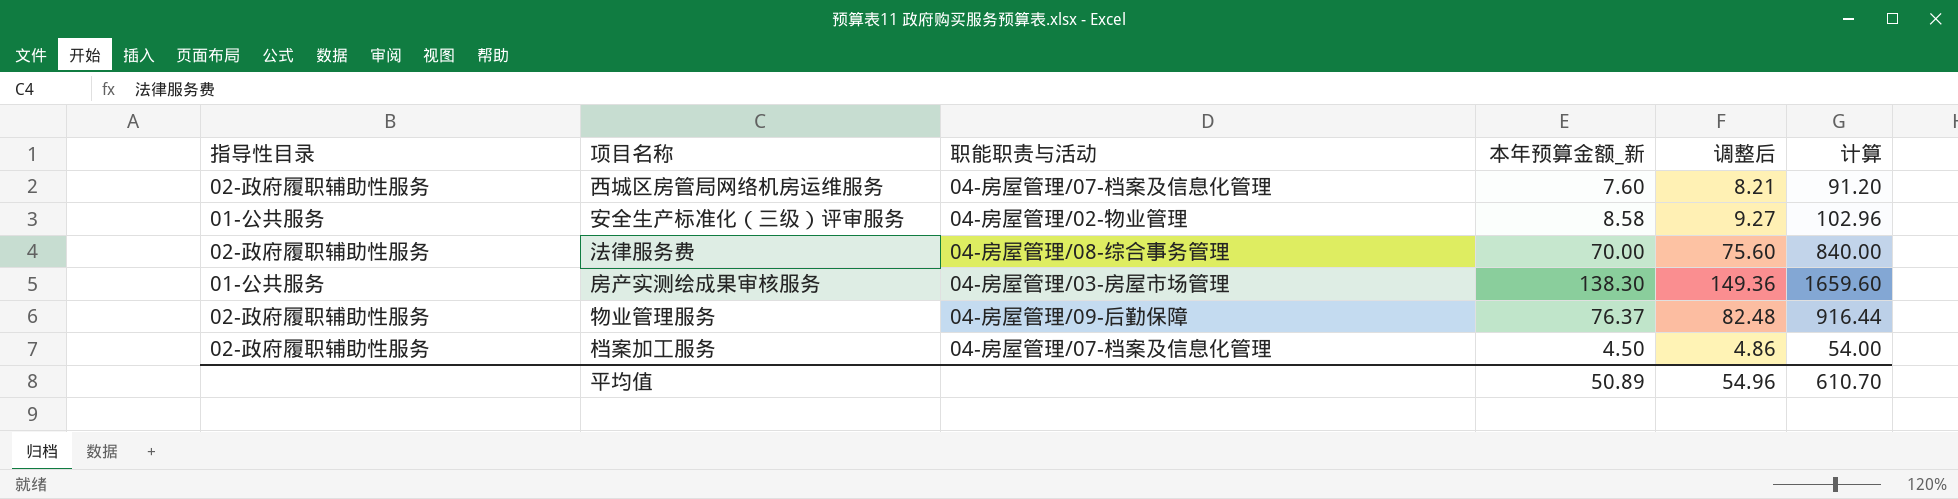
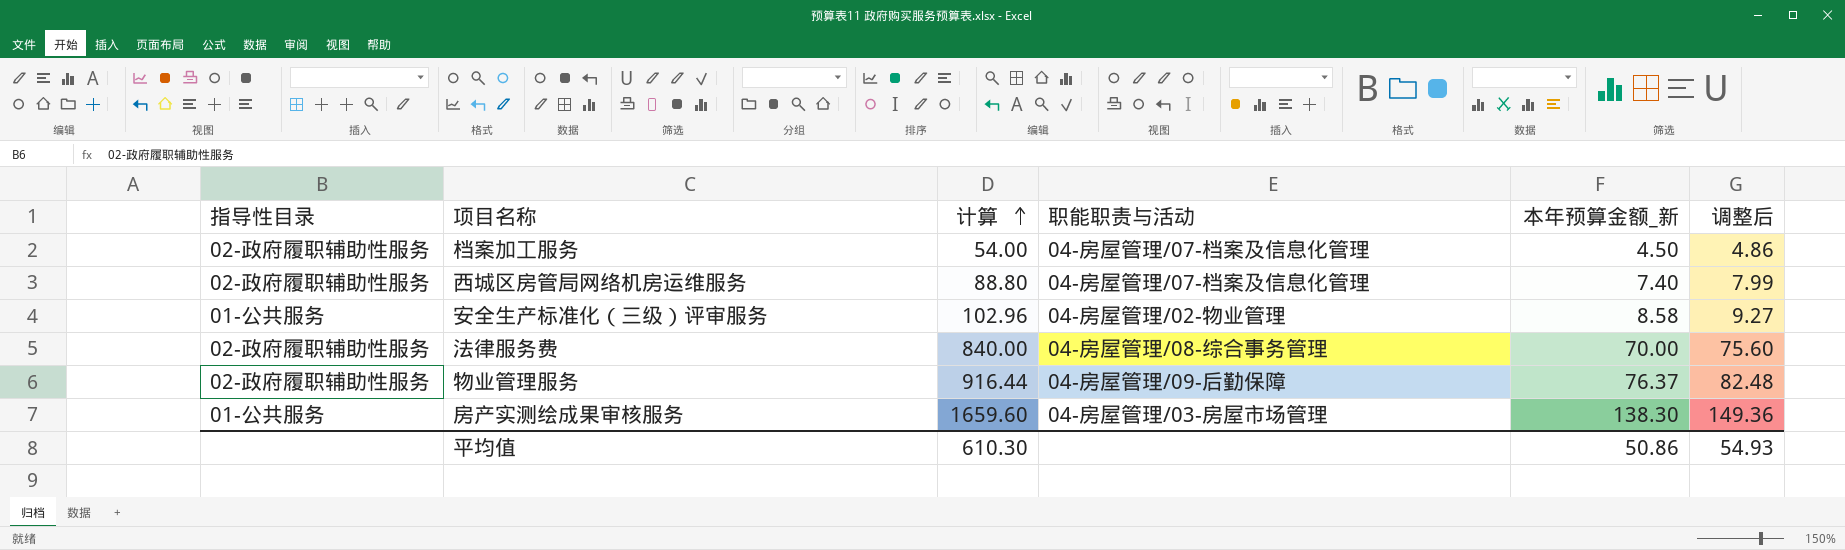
row order: none -> 计算 ascending
column 计算 | position: 6 -> 3
西城区房管局网络机房运维服务 | 计算: 91.20 -> 88.80
西城区房管局网络机房运维服务 | 本年预算金额_新: 7.60 -> 7.40
西城区房管局网络机房运维服务 | 调整后: 8.21 -> 7.99
平均值 | 计算: 610.70 -> 610.30
平均值 | 本年预算金额_新: 50.89 -> 50.86
平均值 | 调整后: 54.96 -> 54.93

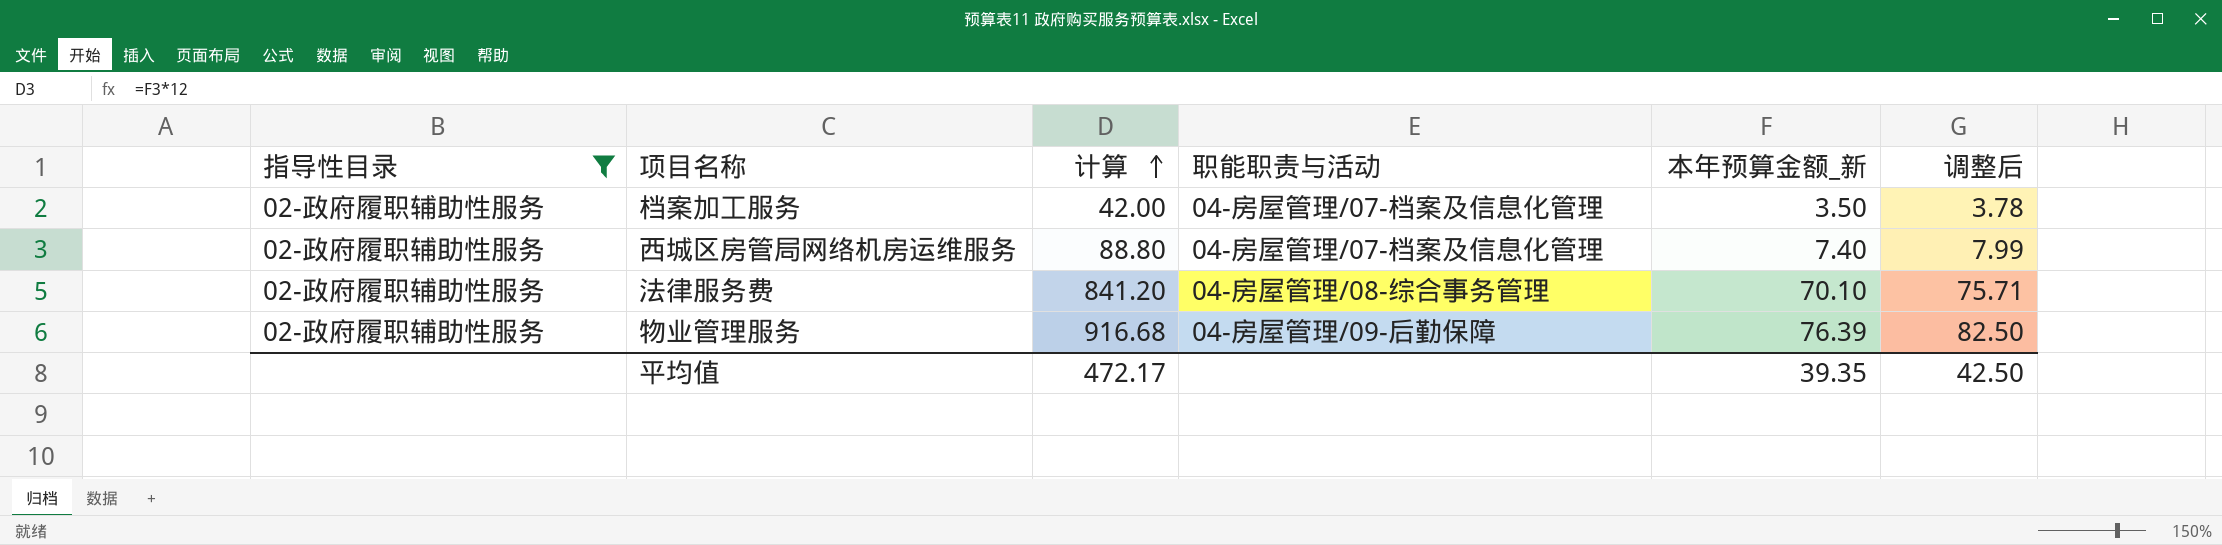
filter: none -> 指导性目录 = 02-政府履职辅助性服务
档案加工服务 | 计算: 54.00 -> 42.00
档案加工服务 | 本年预算金额_新: 4.50 -> 3.50
档案加工服务 | 调整后: 4.86 -> 3.78
法律服务费 | 计算: 840.00 -> 841.20
法律服务费 | 本年预算金额_新: 70.00 -> 70.10
法律服务费 | 调整后: 75.60 -> 75.71
物业管理服务 | 计算: 916.44 -> 916.68
物业管理服务 | 本年预算金额_新: 76.37 -> 76.39
物业管理服务 | 调整后: 82.48 -> 82.50
平均值 | 计算: 610.30 -> 472.17
平均值 | 本年预算金额_新: 50.86 -> 39.35
平均值 | 调整后: 54.93 -> 42.50

